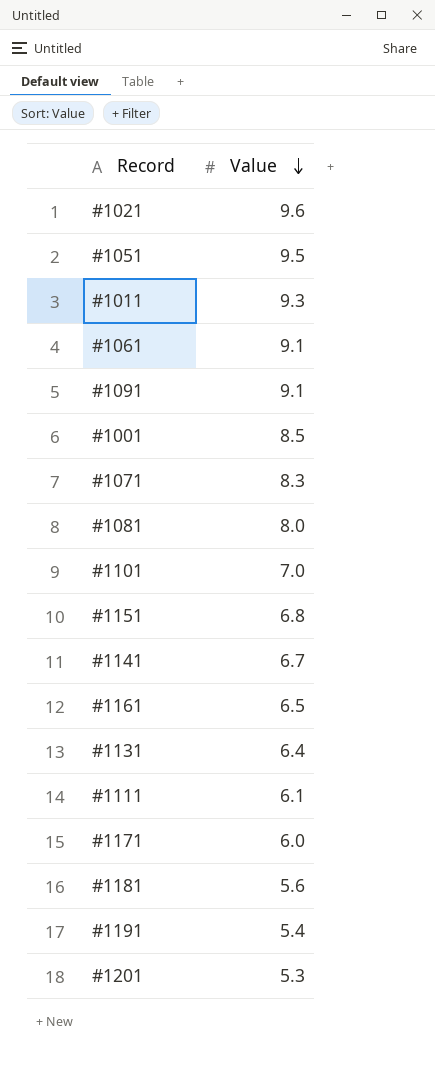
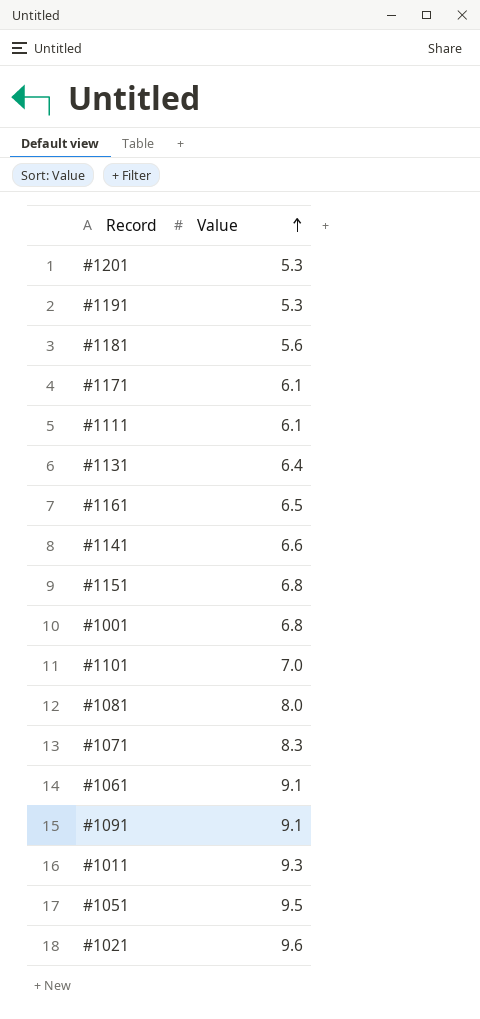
row order: Value descending -> Value ascending
#1191 | Value: 5.4 -> 5.3
#1171 | Value: 6.0 -> 6.1
#1141 | Value: 6.7 -> 6.6
#1001 | Value: 8.5 -> 6.8

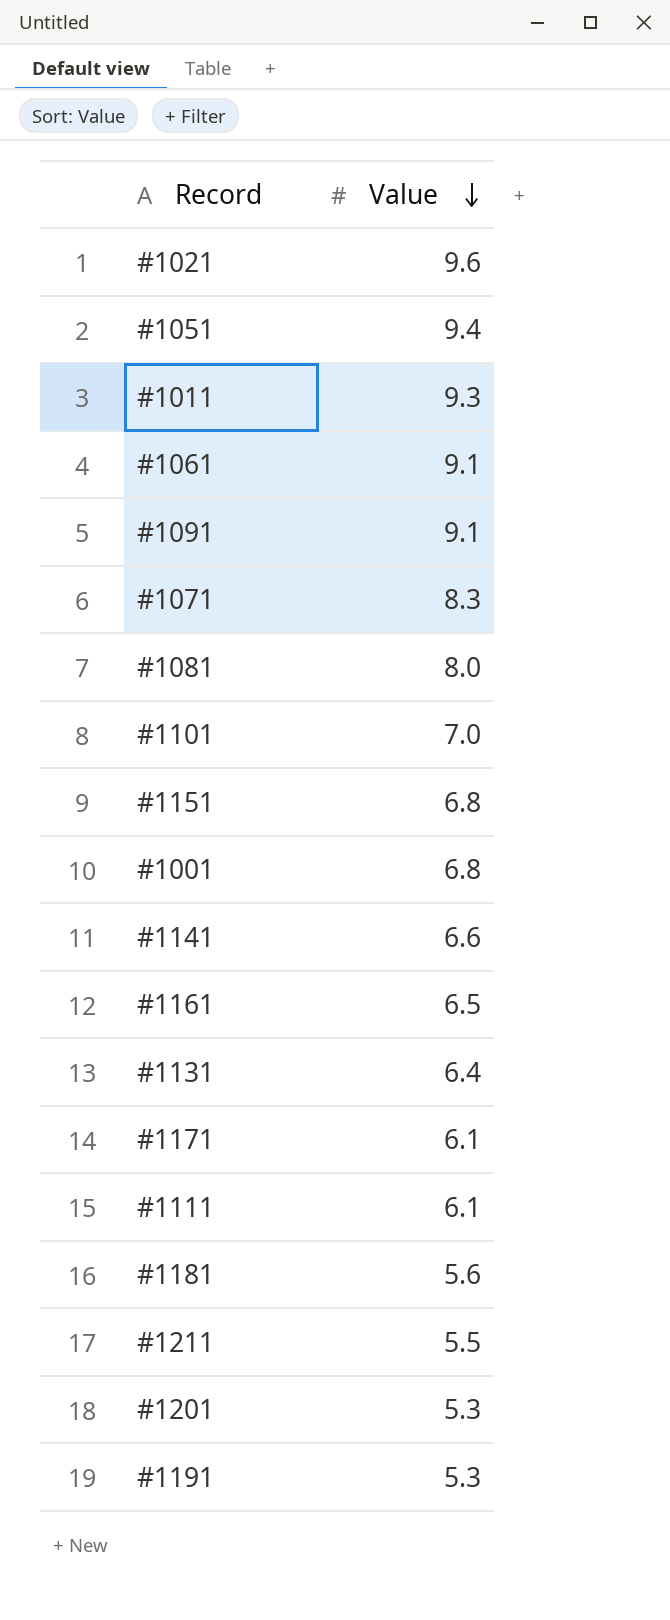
row order: Value ascending -> Value descending
#1051 | Value: 9.5 -> 9.4
row #1211: none -> 5.5

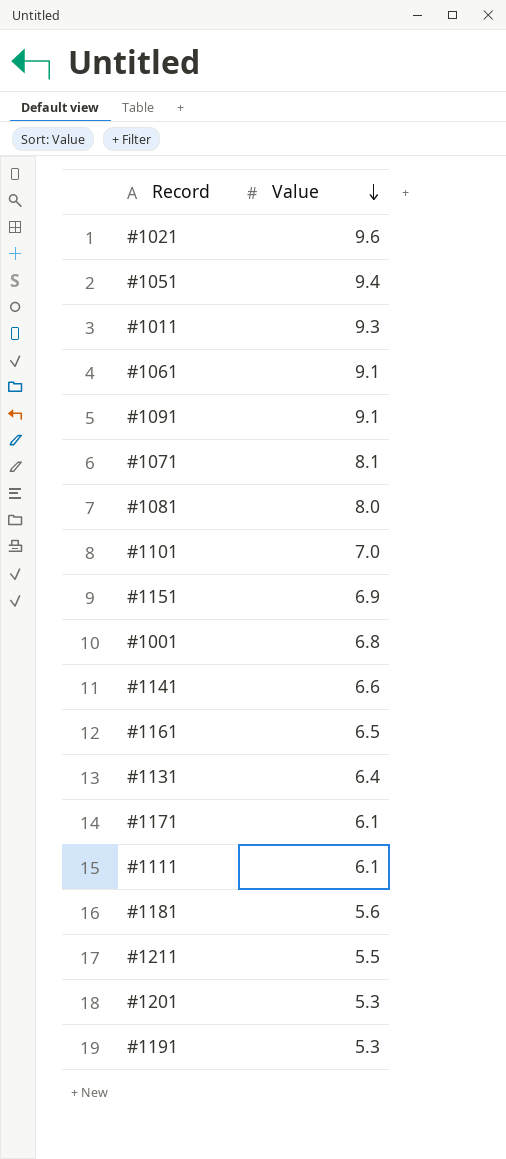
#1071 | Value: 8.3 -> 8.1
#1151 | Value: 6.8 -> 6.9

